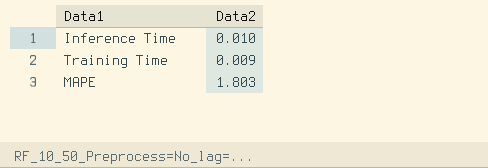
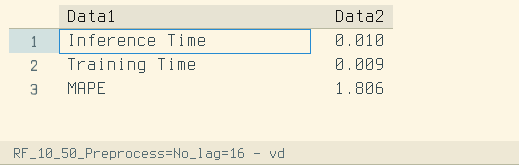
MAPE | Data2: 1.803 -> 1.806

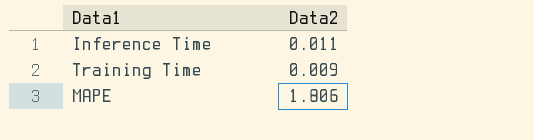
Inference Time | Data2: 0.010 -> 0.011

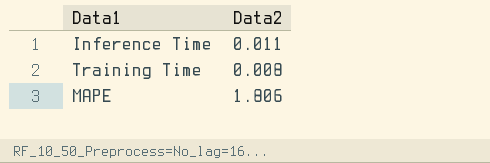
Training Time | Data2: 0.009 -> 0.008

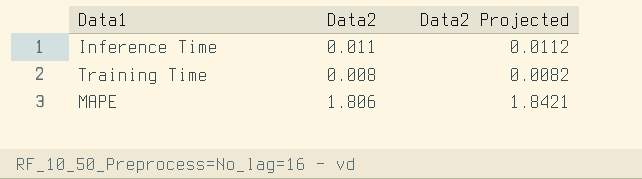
column Data2 Projected | formula: none -> [Data2] * 1.02

